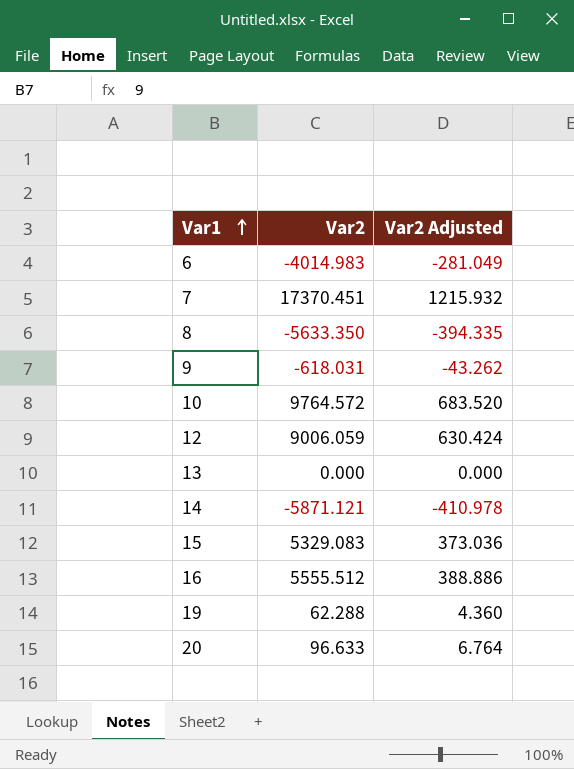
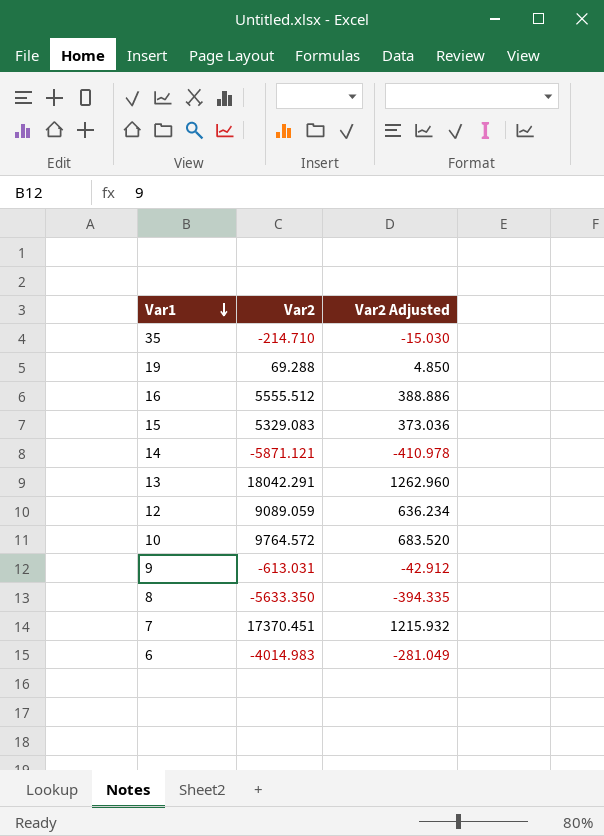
row order: Var1 ascending -> Var1 descending
row 20: 96.633 | 6.764 -> none
row 35: none -> -214.710 | -15.030
19 | Var2: 62.288 -> 69.288
19 | Var2 Adjusted: 4.360 -> 4.850
13 | Var2: 0.000 -> 18042.291
13 | Var2 Adjusted: 0.000 -> 1262.960
12 | Var2: 9006.059 -> 9089.059
12 | Var2 Adjusted: 630.424 -> 636.234
9 | Var2: -618.031 -> -613.031
9 | Var2 Adjusted: -43.262 -> -42.912

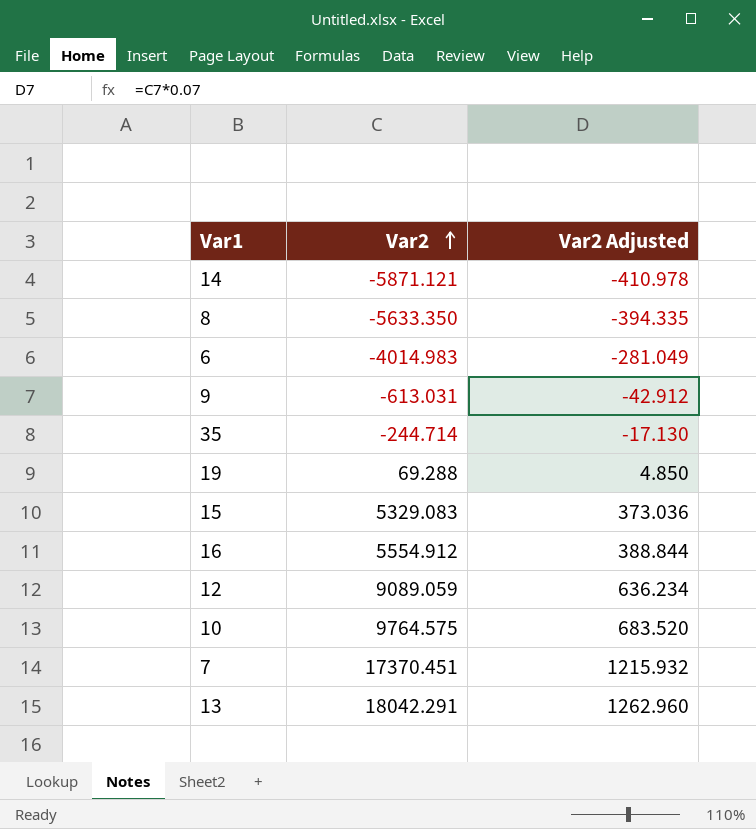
row order: Var1 descending -> Var2 ascending
35 | Var2: -214.710 -> -244.714
35 | Var2 Adjusted: -15.030 -> -17.130
16 | Var2: 5555.512 -> 5554.912
16 | Var2 Adjusted: 388.886 -> 388.844
10 | Var2: 9764.572 -> 9764.575

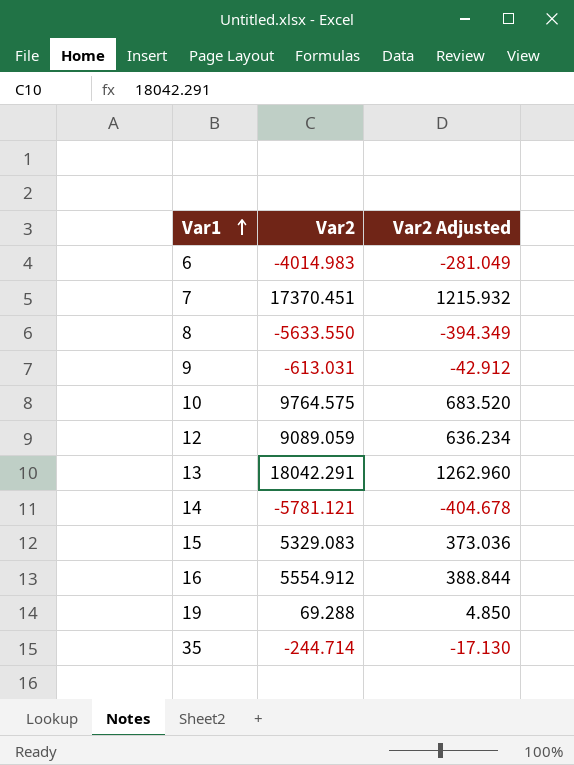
row order: Var2 ascending -> Var1 ascending
8 | Var2: -5633.350 -> -5633.550
8 | Var2 Adjusted: -394.335 -> -394.349
14 | Var2: -5871.121 -> -5781.121
14 | Var2 Adjusted: -410.978 -> -404.678

